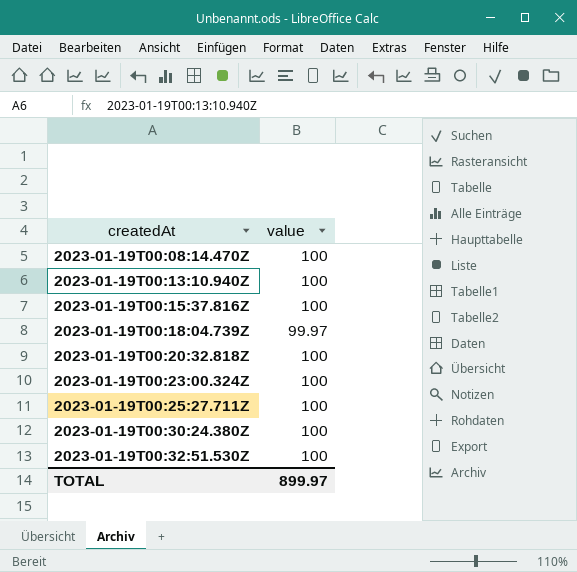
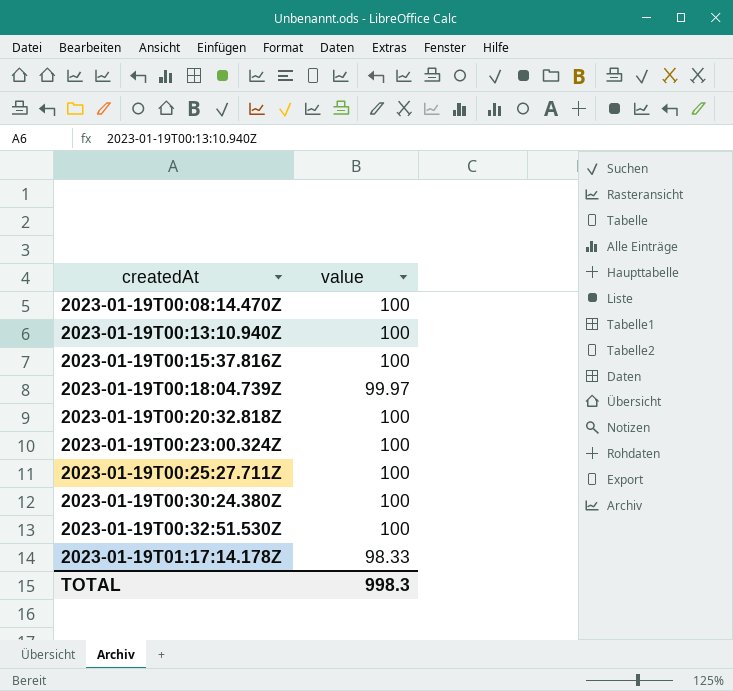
row 2023-01-19T01:17:14.178Z: none -> 98.33
TOTAL | value: 899.97 -> 998.3

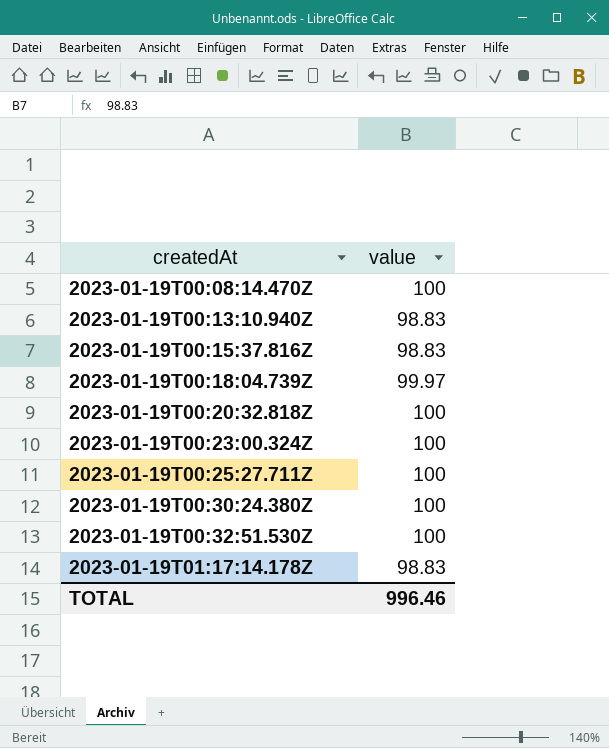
2023-01-19T00:13:10.940Z | value: 100 -> 98.83
2023-01-19T00:15:37.816Z | value: 100 -> 98.83
2023-01-19T01:17:14.178Z | value: 98.33 -> 98.83
TOTAL | value: 998.3 -> 996.46

